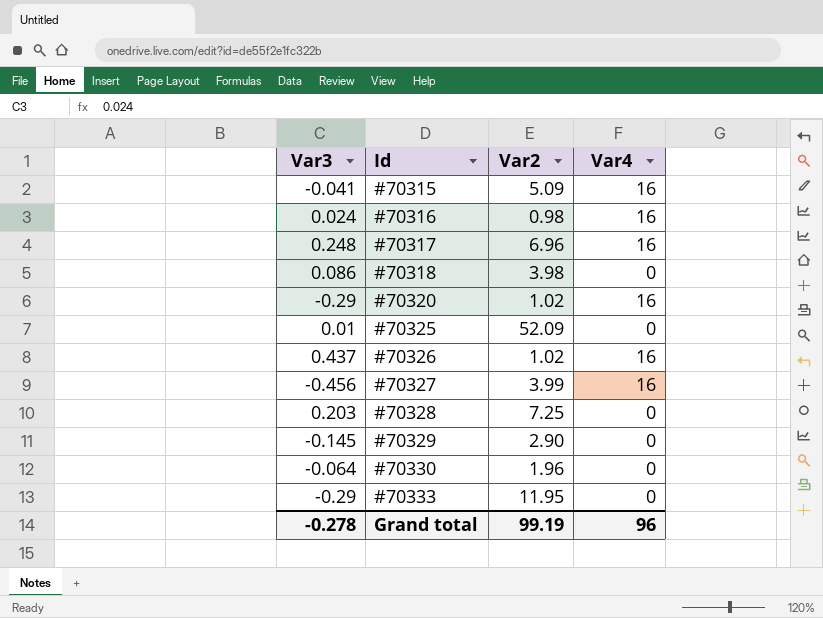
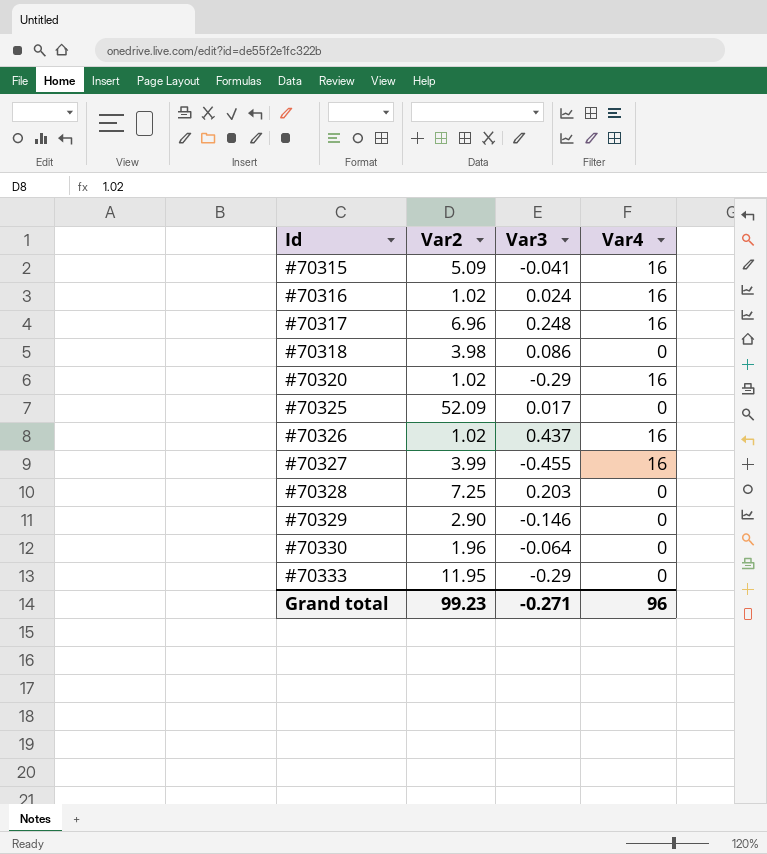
column Var3 | position: 1 -> 3
#70316 | Var2: 0.98 -> 1.02
#70325 | Var3: 0.01 -> 0.017
#70327 | Var3: -0.456 -> -0.455
#70329 | Var3: -0.145 -> -0.146
Grand total | Var2: 99.19 -> 99.23
Grand total | Var3: -0.278 -> -0.271

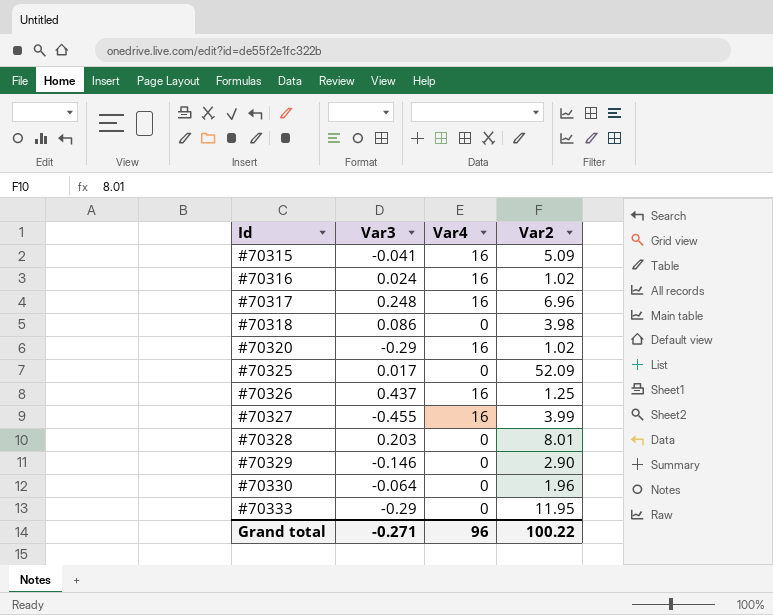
column Var2 | position: 2 -> 4
#70326 | Var2: 1.02 -> 1.25
#70328 | Var2: 7.25 -> 8.01
Grand total | Var2: 99.23 -> 100.22

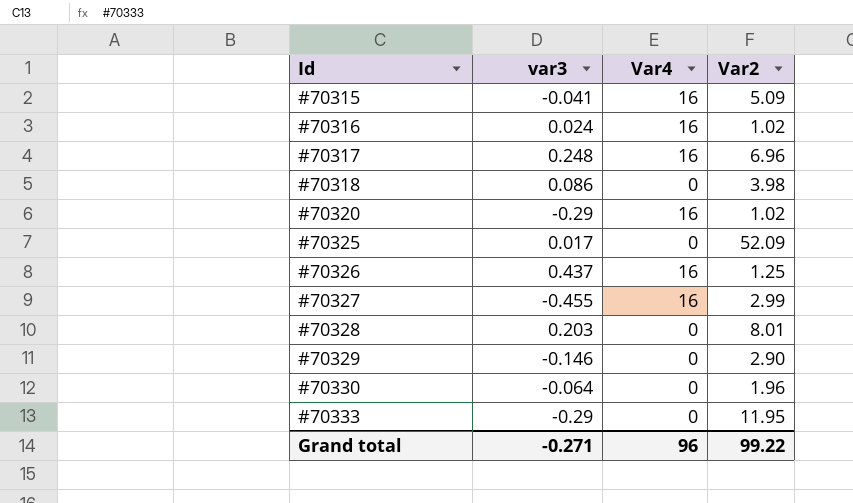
column name: Var3 -> var3
#70327 | Var2: 3.99 -> 2.99
Grand total | Var2: 100.22 -> 99.22

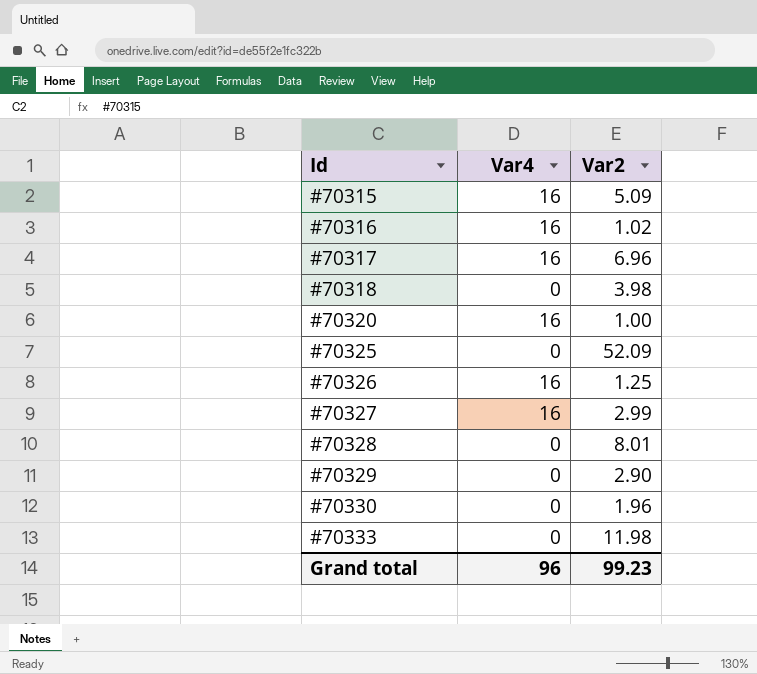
column var3 | position: 2 -> none
#70320 | Var2: 1.02 -> 1.00
#70333 | Var2: 11.95 -> 11.98
Grand total | Var2: 99.22 -> 99.23

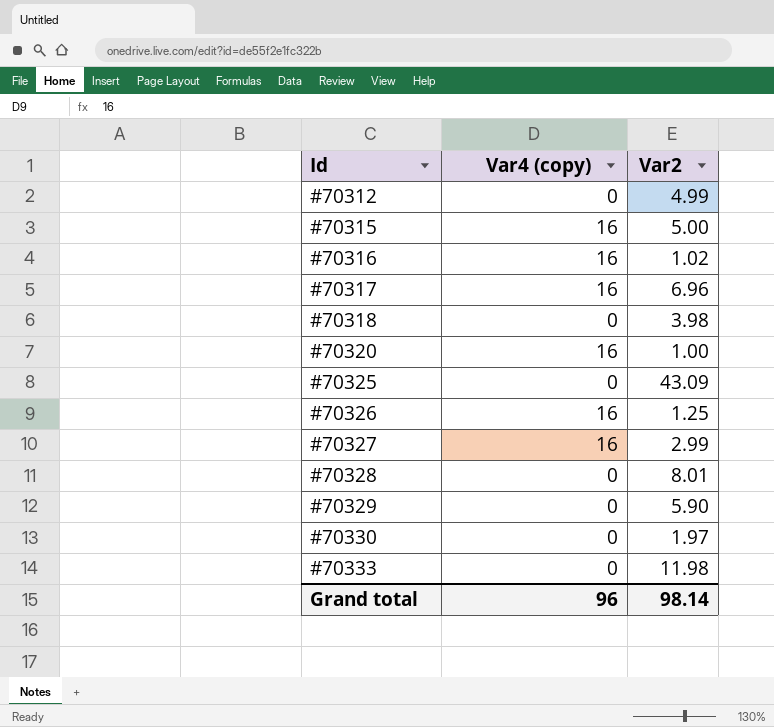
column name: Var4 -> Var4 (copy)
row #70312: none -> 0 | 4.99
#70315 | Var2: 5.09 -> 5.00
#70325 | Var2: 52.09 -> 43.09
#70329 | Var2: 2.90 -> 5.90
#70330 | Var2: 1.96 -> 1.97
Grand total | Var2: 99.23 -> 98.14

